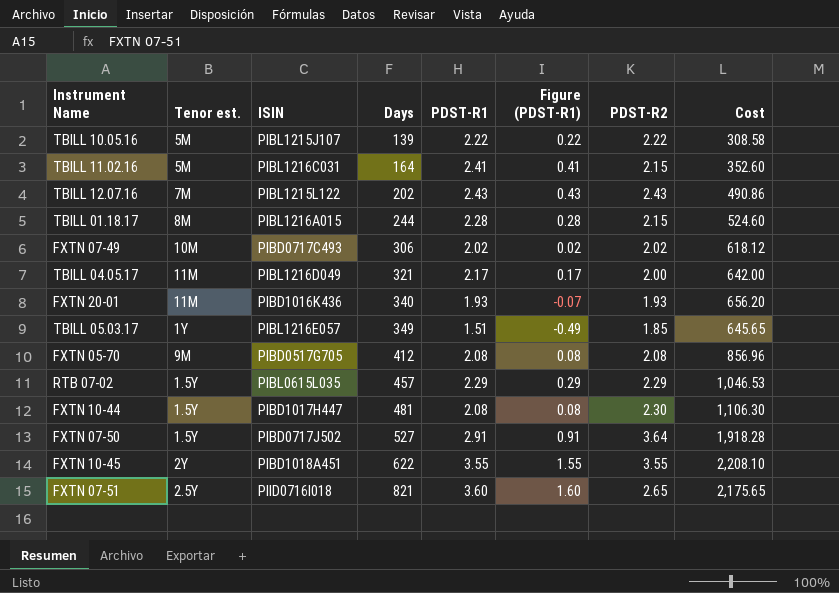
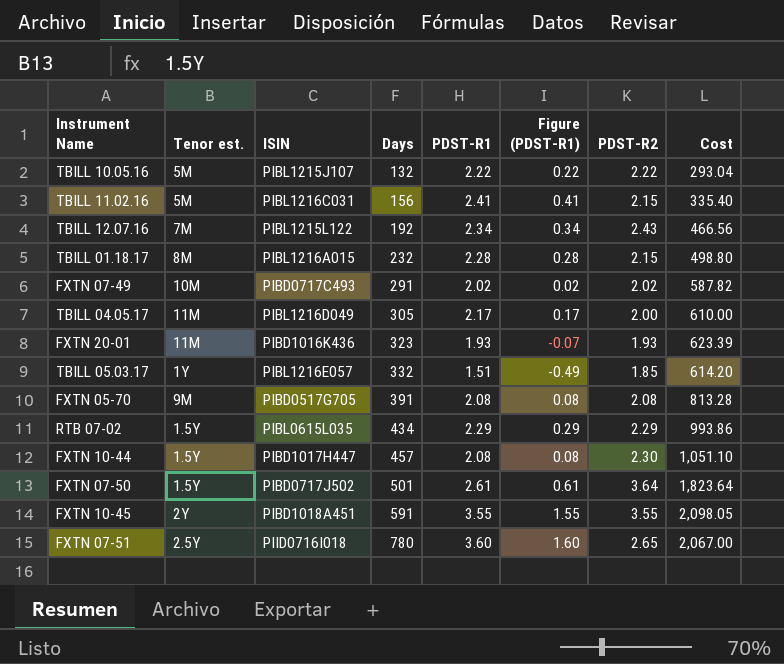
TBILL 10.05.16 | Days: 139 -> 132
TBILL 10.05.16 | Cost: 308.58 -> 293.04
TBILL 11.02.16 | Days: 164 -> 156
TBILL 11.02.16 | Cost: 352.60 -> 335.40
TBILL 12.07.16 | Days: 202 -> 192
TBILL 12.07.16 | PDST-R1: 2.43 -> 2.34
TBILL 12.07.16 | Figure (PDST-R1): 0.43 -> 0.34
TBILL 12.07.16 | Cost: 490.86 -> 466.56
TBILL 01.18.17 | Days: 244 -> 232
TBILL 01.18.17 | Cost: 524.60 -> 498.80
FXTN 07-49 | Days: 306 -> 291
FXTN 07-49 | Cost: 618.12 -> 587.82
TBILL 04.05.17 | Days: 321 -> 305
TBILL 04.05.17 | Cost: 642.00 -> 610.00
FXTN 20-01 | Days: 340 -> 323
FXTN 20-01 | Cost: 656.20 -> 623.39
TBILL 05.03.17 | Days: 349 -> 332
TBILL 05.03.17 | Cost: 645.65 -> 614.20
FXTN 05-70 | Days: 412 -> 391
FXTN 05-70 | Cost: 856.96 -> 813.28
RTB 07-02 | Days: 457 -> 434
RTB 07-02 | Cost: 1,046.53 -> 993.86
FXTN 10-44 | Days: 481 -> 457
FXTN 10-44 | Cost: 1,106.30 -> 1,051.10
FXTN 07-50 | Days: 527 -> 501
FXTN 07-50 | PDST-R1: 2.91 -> 2.61
FXTN 07-50 | Figure (PDST-R1): 0.91 -> 0.61
FXTN 07-50 | Cost: 1,918.28 -> 1,823.64
FXTN 10-45 | Days: 622 -> 591
FXTN 10-45 | Cost: 2,208.10 -> 2,098.05
FXTN 07-51 | Days: 821 -> 780
FXTN 07-51 | Cost: 2,175.65 -> 2,067.00

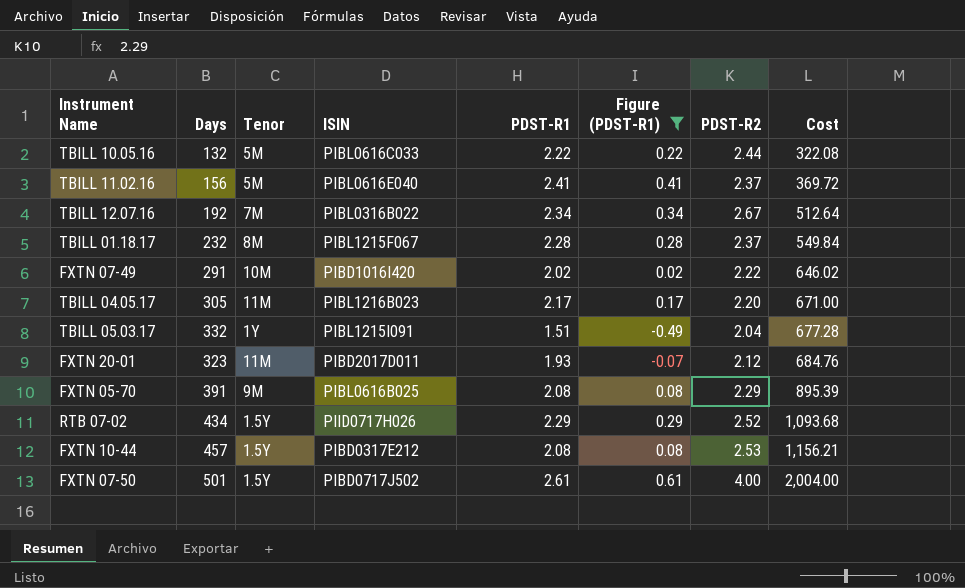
filter: none -> Figure (PDST-R1) <= 0.61
row order: Days ascending -> Cost ascending
column Days | position: 4 -> 2
column name: Tenor est. -> Tenor
TBILL 10.05.16 | ISIN: PIBL1215J107 -> PIBL0616C033
TBILL 10.05.16 | PDST-R2: 2.22 -> 2.44
TBILL 10.05.16 | Cost: 293.04 -> 322.08
TBILL 11.02.16 | ISIN: PIBL1216C031 -> PIBL0616E040
TBILL 11.02.16 | PDST-R2: 2.15 -> 2.37
TBILL 11.02.16 | Cost: 335.40 -> 369.72
TBILL 12.07.16 | ISIN: PIBL1215L122 -> PIBL0316B022
TBILL 12.07.16 | PDST-R2: 2.43 -> 2.67
TBILL 12.07.16 | Cost: 466.56 -> 512.64
TBILL 01.18.17 | ISIN: PIBL1216A015 -> PIBL1215F067
TBILL 01.18.17 | PDST-R2: 2.15 -> 2.37
TBILL 01.18.17 | Cost: 498.80 -> 549.84
FXTN 07-49 | ISIN: PIBD0717C493 -> PIBD1016I420
FXTN 07-49 | PDST-R2: 2.02 -> 2.22
FXTN 07-49 | Cost: 587.82 -> 646.02
TBILL 04.05.17 | ISIN: PIBL1216D049 -> PIBL1216B023
TBILL 04.05.17 | PDST-R2: 2.00 -> 2.20
TBILL 04.05.17 | Cost: 610.00 -> 671.00
TBILL 05.03.17 | ISIN: PIBL1216E057 -> PIBL1215I091
TBILL 05.03.17 | PDST-R2: 1.85 -> 2.04
TBILL 05.03.17 | Cost: 614.20 -> 677.28
FXTN 20-01 | ISIN: PIBD1016K436 -> PIBD2017D011
FXTN 20-01 | PDST-R2: 1.93 -> 2.12
FXTN 20-01 | Cost: 623.39 -> 684.76
FXTN 05-70 | ISIN: PIBD0517G705 -> PIBL0616B025
FXTN 05-70 | PDST-R2: 2.08 -> 2.29
FXTN 05-70 | Cost: 813.28 -> 895.39
RTB 07-02 | ISIN: PIBL0615L035 -> PIID0717H026
RTB 07-02 | PDST-R2: 2.29 -> 2.52
RTB 07-02 | Cost: 993.86 -> 1,093.68
FXTN 10-44 | ISIN: PIBD1017H447 -> PIBD0317E212
FXTN 10-44 | PDST-R2: 2.30 -> 2.53
FXTN 10-44 | Cost: 1,051.10 -> 1,156.21
FXTN 07-50 | PDST-R2: 3.64 -> 4.00
FXTN 07-50 | Cost: 1,823.64 -> 2,004.00

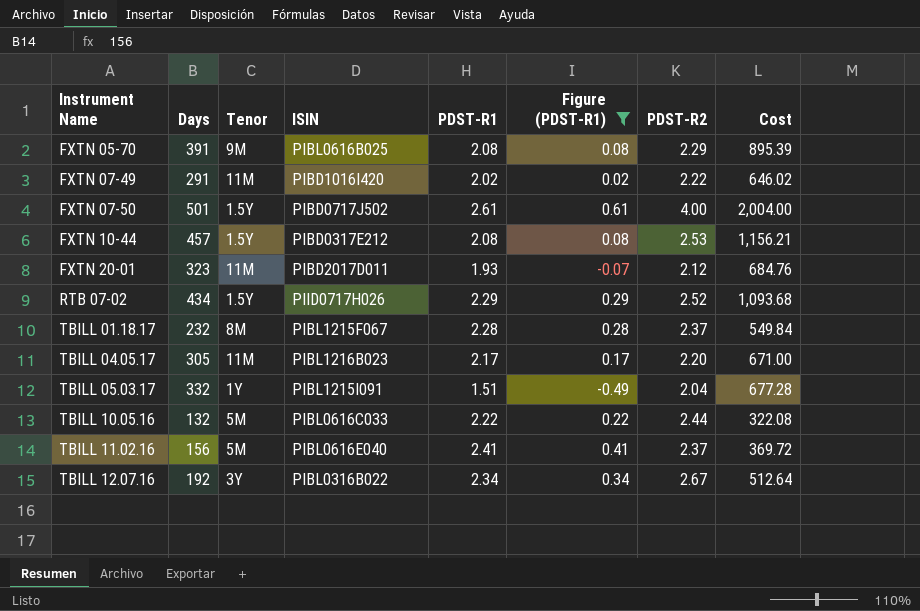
row order: Cost ascending -> Instrument Name ascending
FXTN 07-49 | Tenor: 10M -> 11M
TBILL 12.07.16 | Tenor: 7M -> 3Y

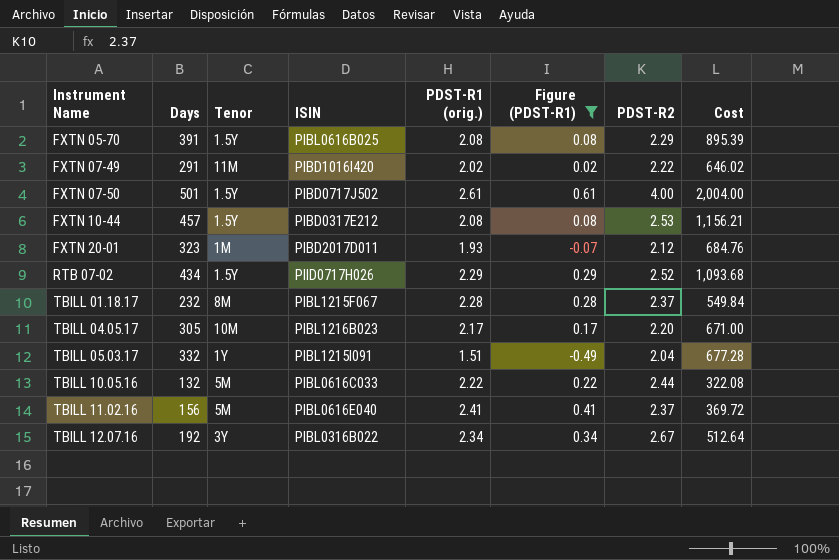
column name: PDST-R1 -> PDST-R1 (orig.)
FXTN 05-70 | Tenor: 9M -> 1.5Y
FXTN 20-01 | Tenor: 11M -> 1M
TBILL 04.05.17 | Tenor: 11M -> 10M

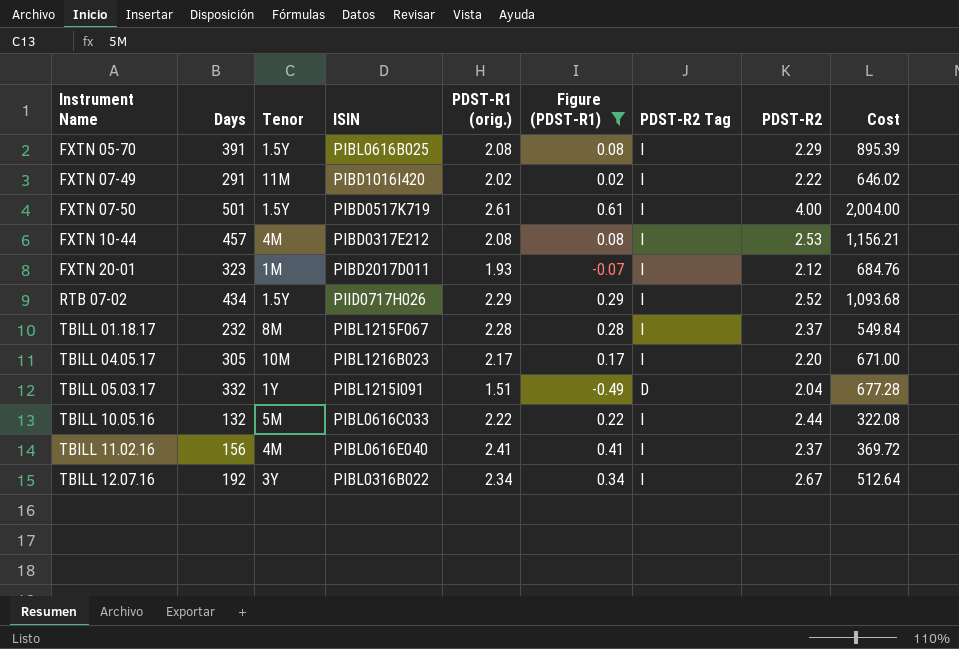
column PDST-R2 Tag | position: none -> 7
FXTN 07-50 | ISIN: PIBD0717J502 -> PIBD0517K719
FXTN 10-44 | Tenor: 1.5Y -> 4M
TBILL 11.02.16 | Tenor: 5M -> 4M

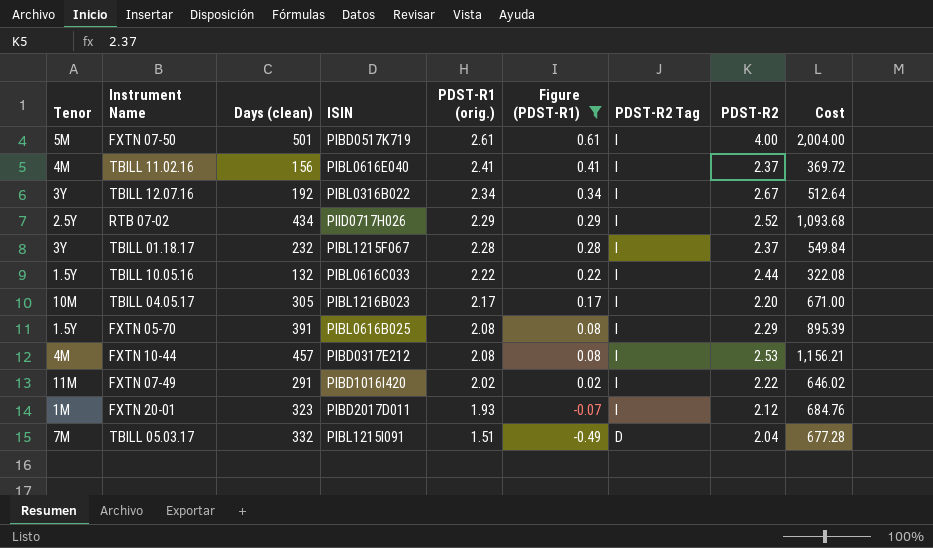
row order: Instrument Name ascending -> PDST-R1 (orig.) descending
column Tenor | position: 3 -> 1
column name: Days -> Days (clean)
FXTN 07-50 | Tenor: 1.5Y -> 5M
RTB 07-02 | Tenor: 1.5Y -> 2.5Y
TBILL 01.18.17 | Tenor: 8M -> 3Y
TBILL 10.05.16 | Tenor: 5M -> 1.5Y
TBILL 05.03.17 | Tenor: 1Y -> 7M

